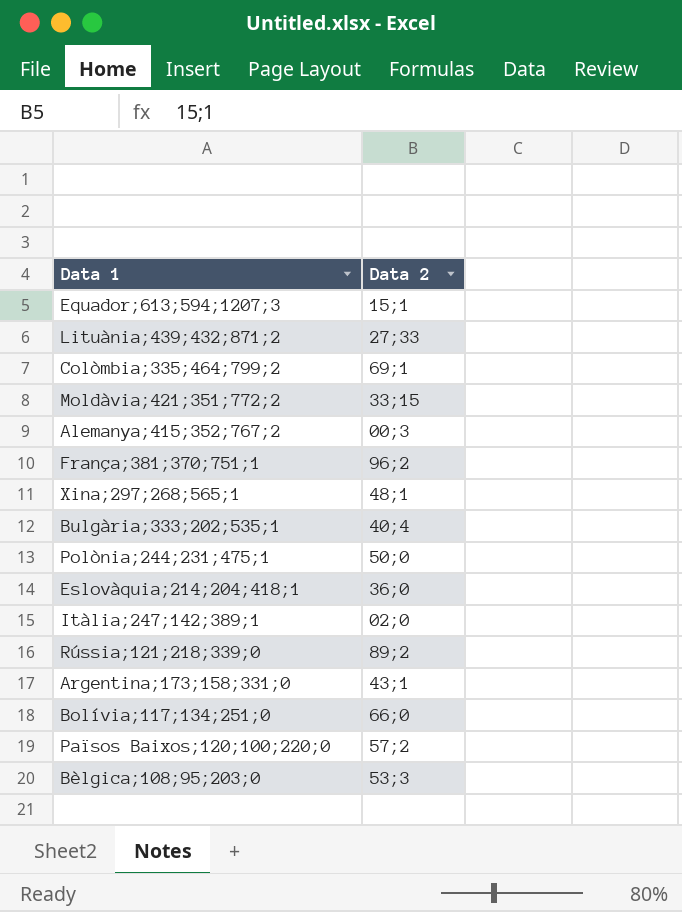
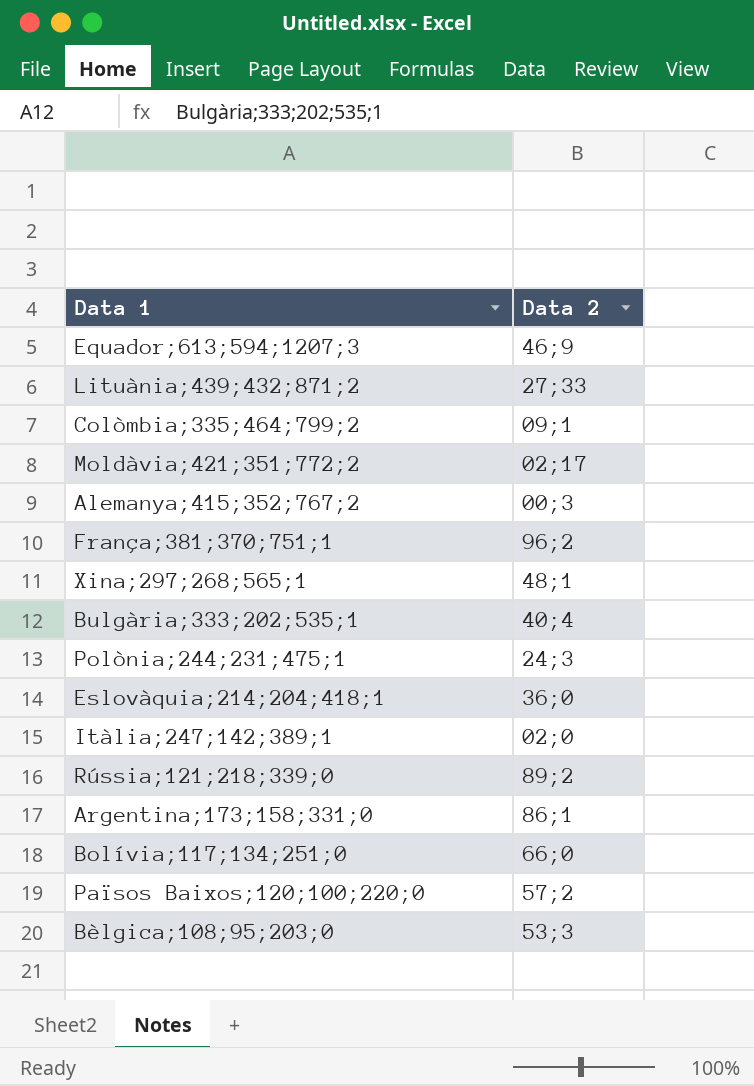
Equador;613;594;1207;3 | Data 2: 15;1 -> 46;9
Colòmbia;335;464;799;2 | Data 2: 69;1 -> 09;1
Moldàvia;421;351;772;2 | Data 2: 33;15 -> 02;17
Polònia;244;231;475;1 | Data 2: 50;0 -> 24;3
Argentina;173;158;331;0 | Data 2: 43;1 -> 86;1

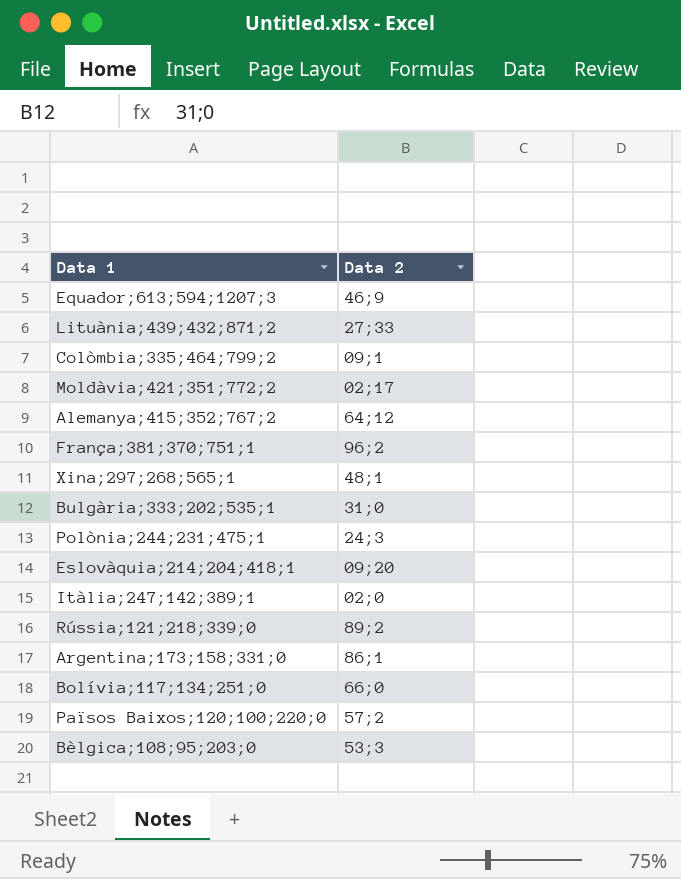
Alemanya;415;352;767;2 | Data 2: 00;3 -> 64;12
Bulgària;333;202;535;1 | Data 2: 40;4 -> 31;0
Eslovàquia;214;204;418;1 | Data 2: 36;0 -> 09;20

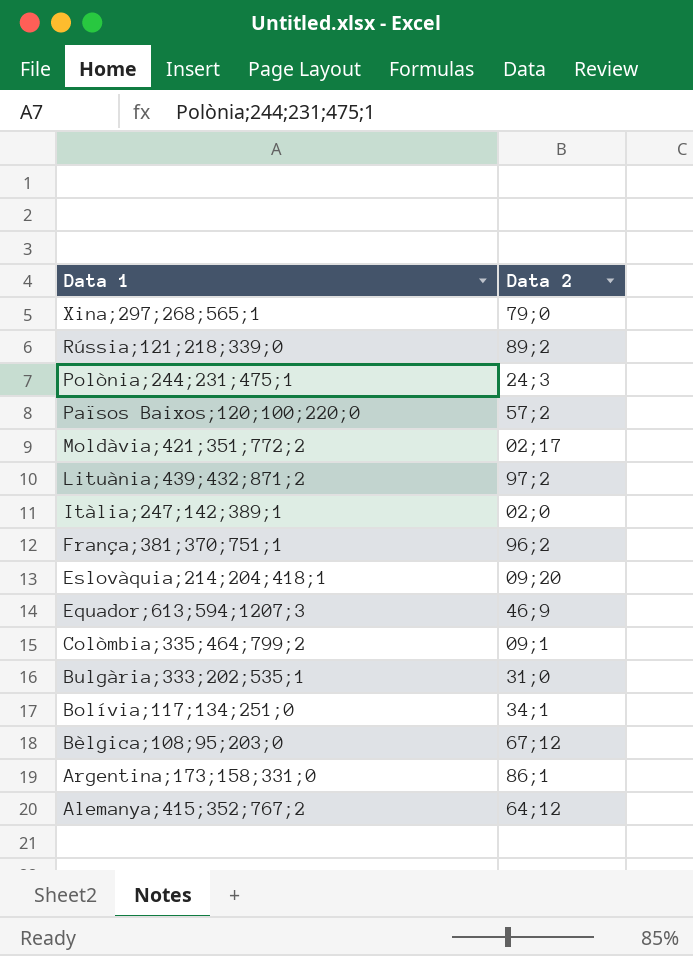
row order: none -> Data 1 descending
Xina;297;268;565;1 | Data 2: 48;1 -> 79;0
Lituània;439;432;871;2 | Data 2: 27;33 -> 97;2
Bolívia;117;134;251;0 | Data 2: 66;0 -> 34;1
Bèlgica;108;95;203;0 | Data 2: 53;3 -> 67;12

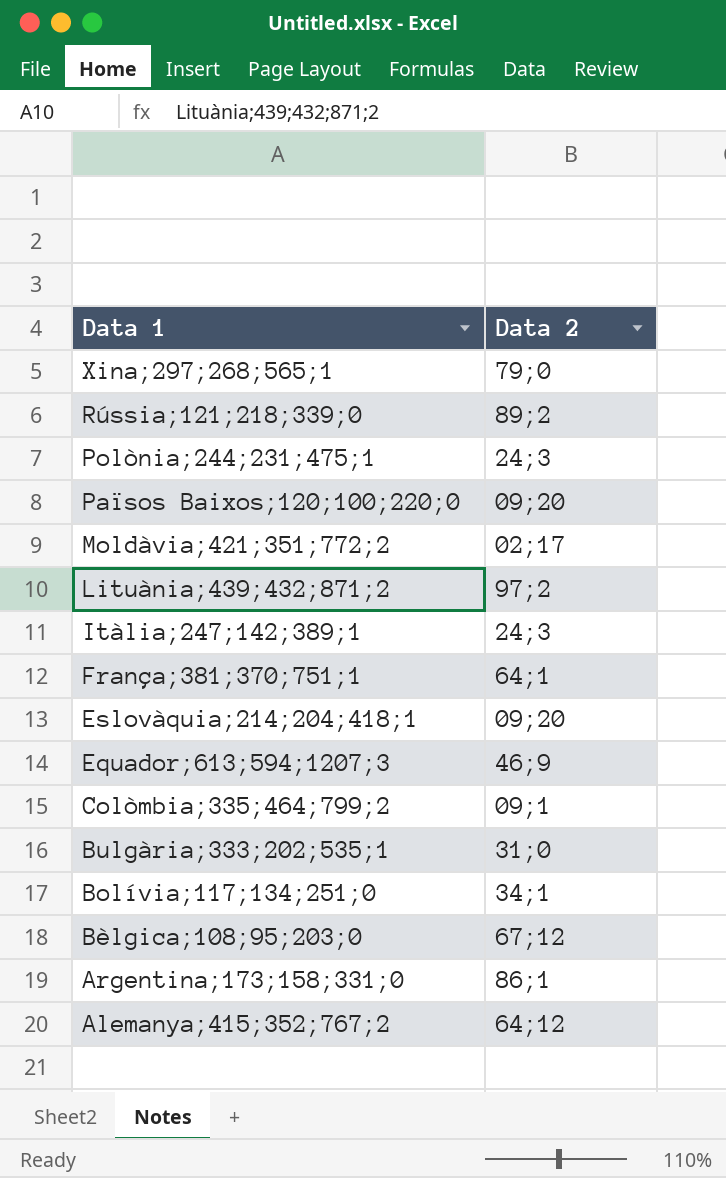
Països Baixos;120;100;220;0 | Data 2: 57;2 -> 09;20
Itàlia;247;142;389;1 | Data 2: 02;0 -> 24;3
França;381;370;751;1 | Data 2: 96;2 -> 64;1

